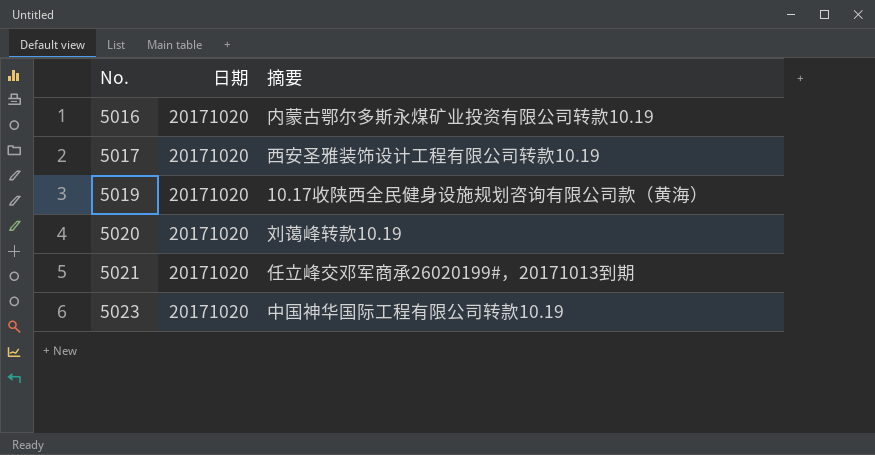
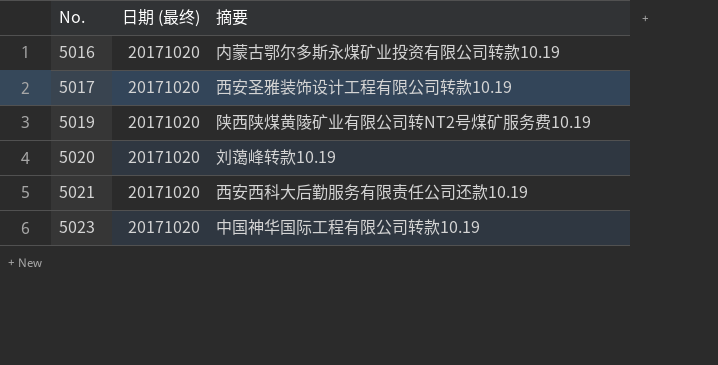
column name: 日期 -> 日期 (最终)
5019 | 摘要: 10.17收陕西全民健身设施规划咨询有限公司款（黄海） -> 陕西陕煤黄陵矿业有限公司转NT2号煤矿服务费10.19
5021 | 摘要: 任立峰交邓军商承26020199#，20171013到期 -> 西安西科大后勤服务有限责任公司还款10.19

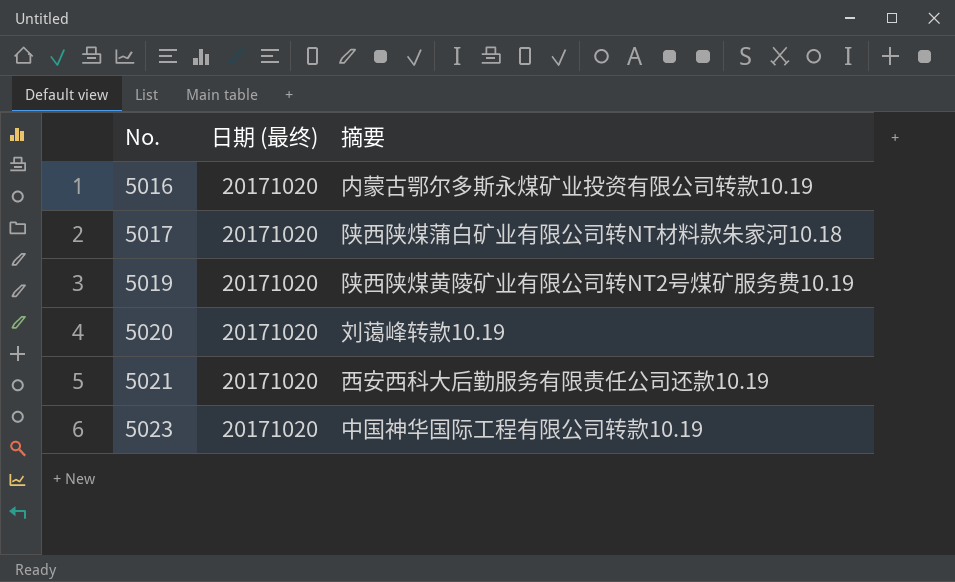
5017 | 摘要: 西安圣雅装饰设计工程有限公司转款10.19 -> 陕西陕煤蒲白矿业有限公司转NT材料款朱家河10.18

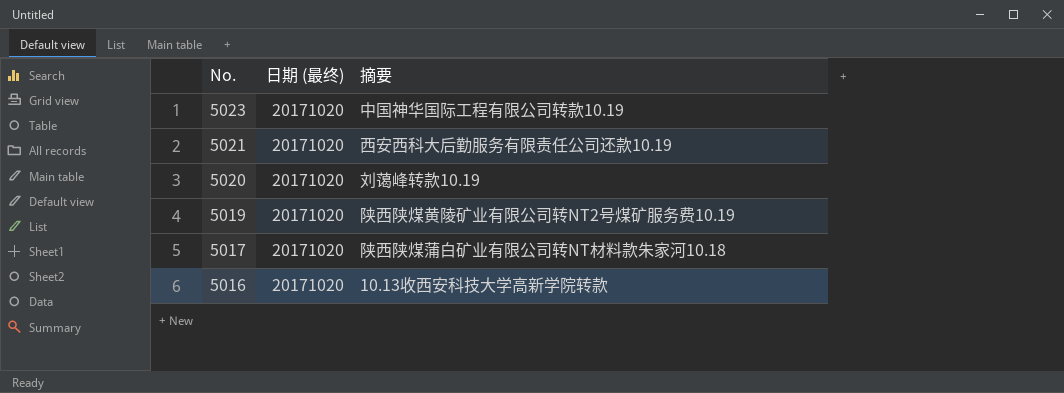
row order: No. ascending -> No. descending
5016 | 摘要: 内蒙古鄂尔多斯永煤矿业投资有限公司转款10.19 -> 10.13收西安科技大学高新学院转款

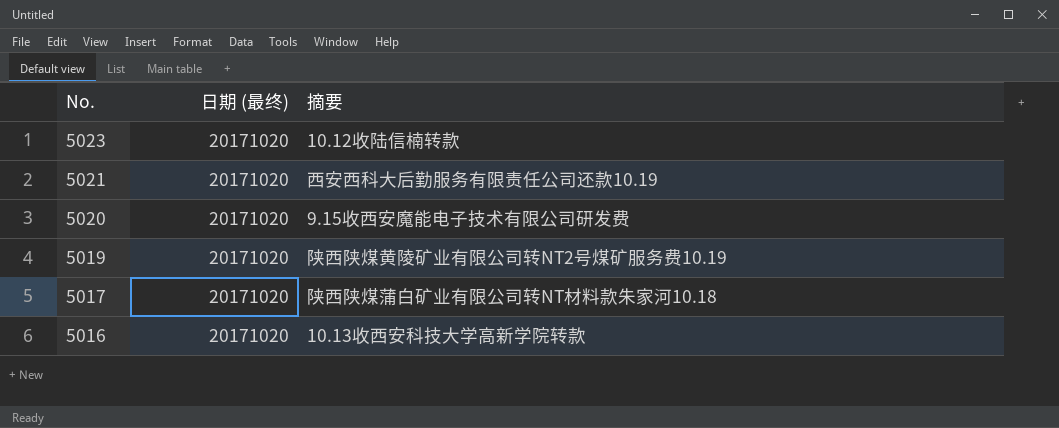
5023 | 摘要: 中国神华国际工程有限公司转款10.19 -> 10.12收陆信楠转款
5020 | 摘要: 刘蔼峰转款10.19 -> 9.15收西安魔能电子技术有限公司研发费

